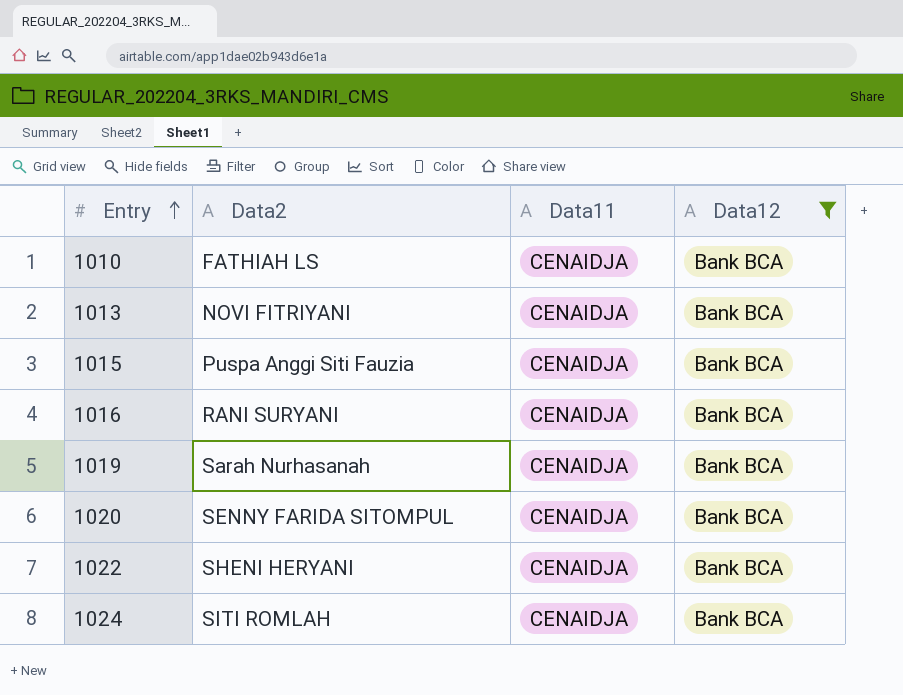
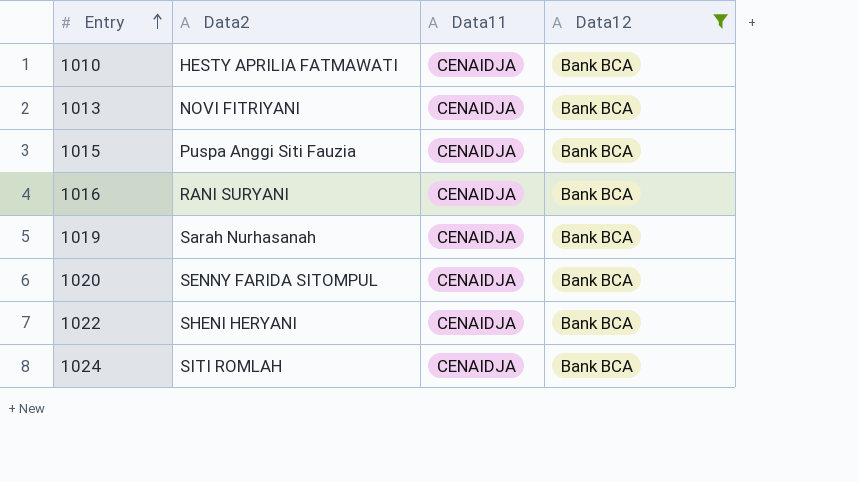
1010 | Data2: FATHIAH LS -> HESTY APRILIA FATMAWATI

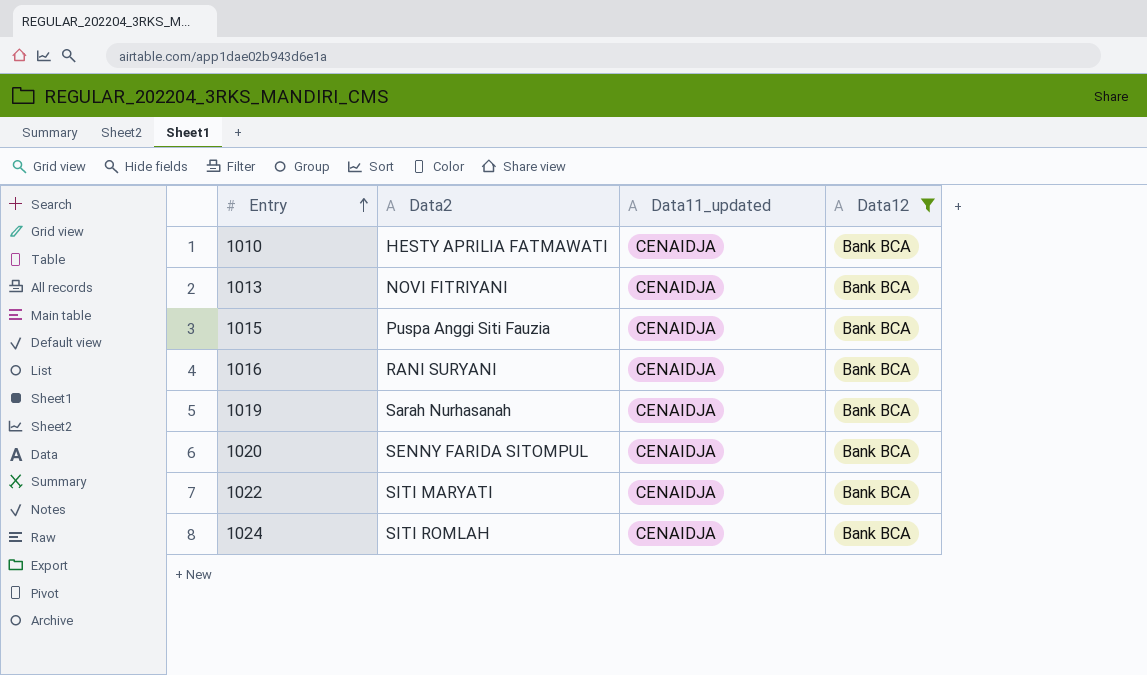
column name: Data11 -> Data11_updated
1022 | Data2: SHENI HERYANI -> SITI MARYATI

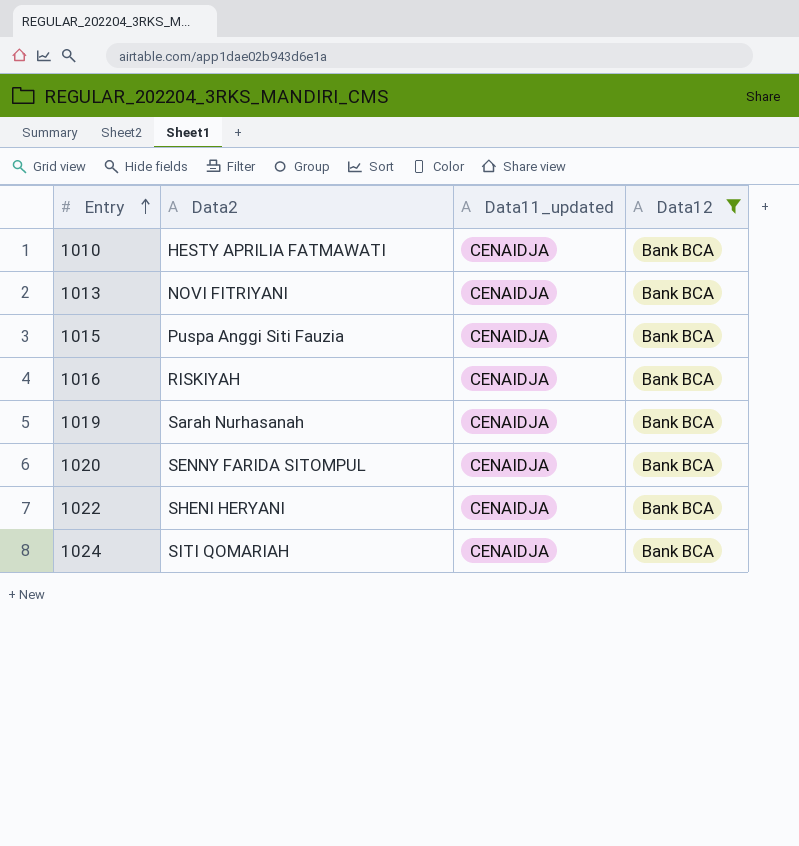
1016 | Data2: RANI SURYANI -> RISKIYAH
1022 | Data2: SITI MARYATI -> SHENI HERYANI
1024 | Data2: SITI ROMLAH -> SITI QOMARIAH

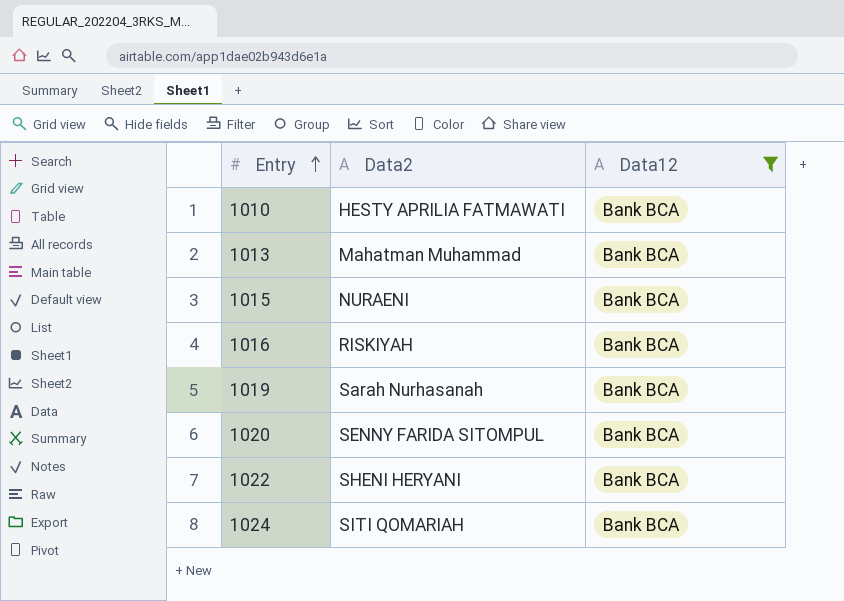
column Data11_updated | position: 3 -> none
1013 | Data2: NOVI FITRIYANI -> Mahatman Muhammad
1015 | Data2: Puspa Anggi Siti Fauzia -> NURAENI

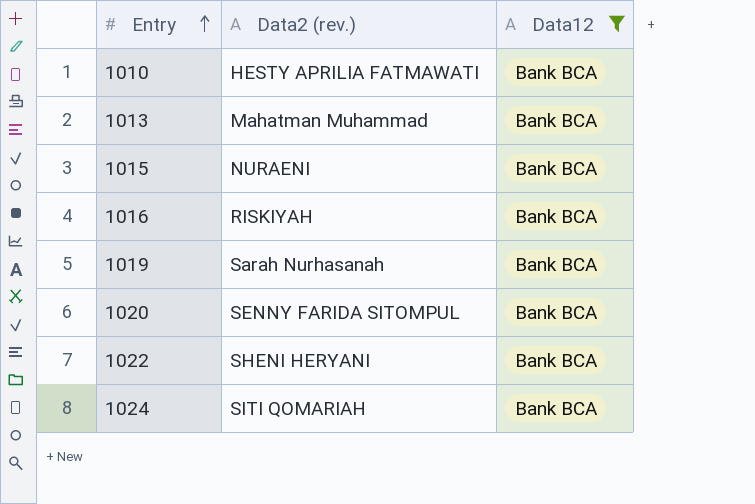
column name: Data2 -> Data2 (rev.)

